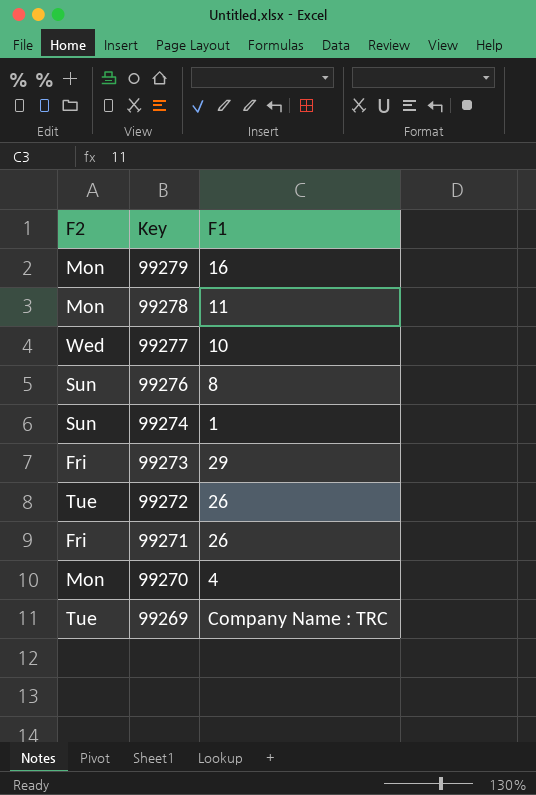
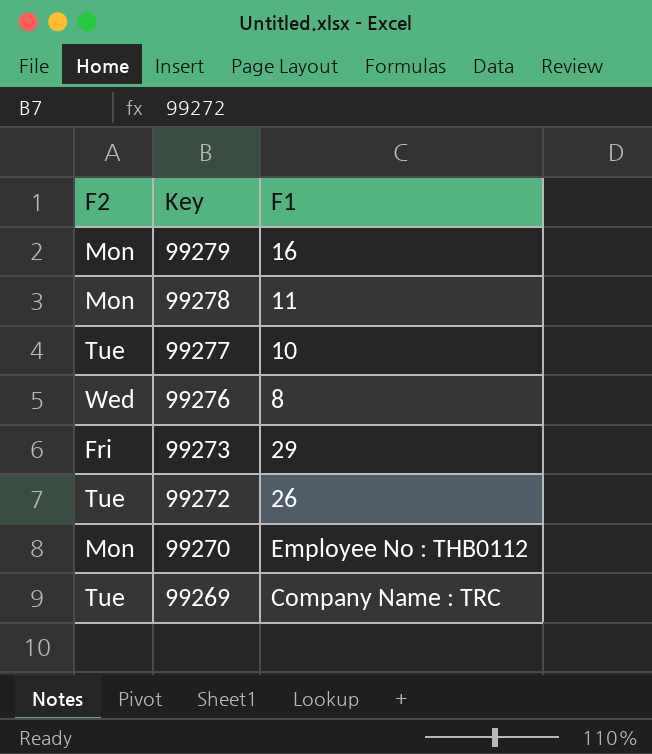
row 99274: Sun | 1 -> none
row 99271: Fri | 26 -> none
99277 | F2: Wed -> Tue
99276 | F2: Sun -> Wed
99270 | F1: 4 -> Employee No : THB0112

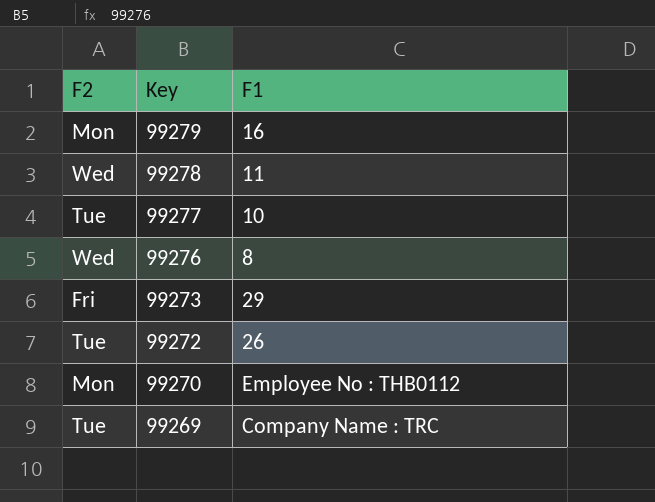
99278 | F2: Mon -> Wed

